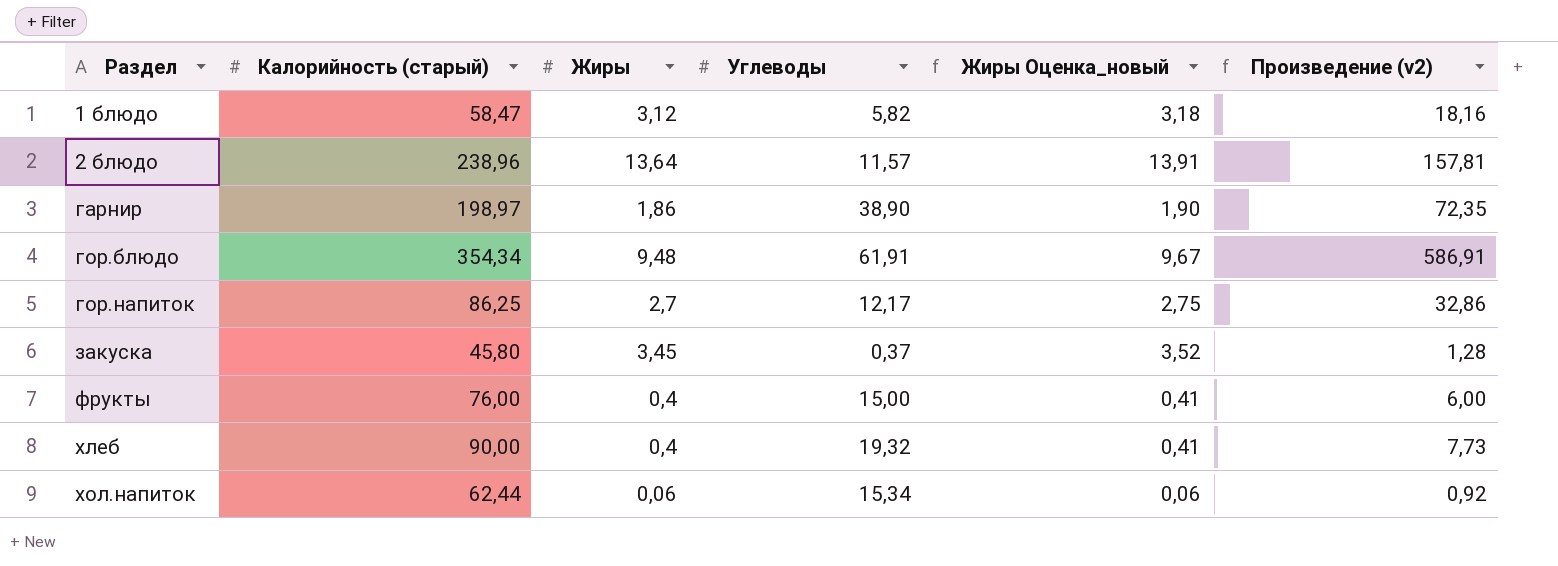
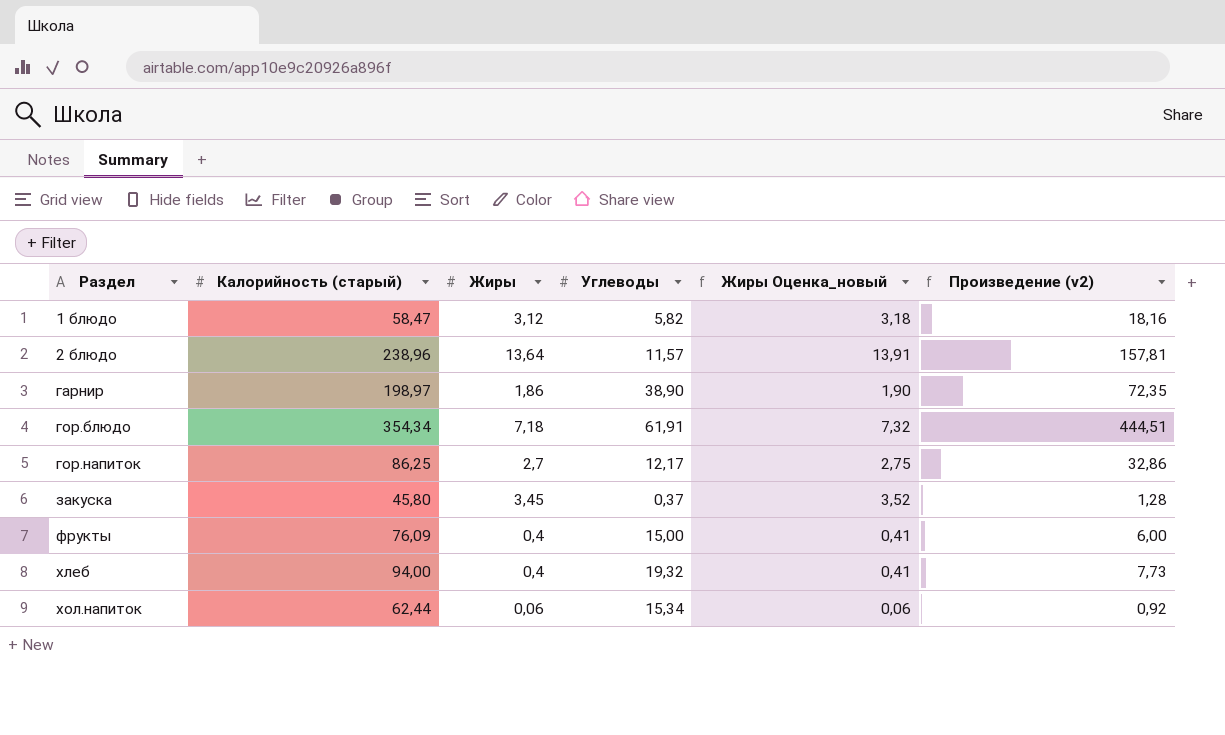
гор.блюдо | Жиры: 9,48 -> 7,18
гор.блюдо | Жиры Оценка_новый: 9,67 -> 7,32
гор.блюдо | Произведение (v2): 586,91 -> 444,51
фрукты | Калорийность (старый): 76,00 -> 76,09
хлеб | Калорийность (старый): 90,00 -> 94,00

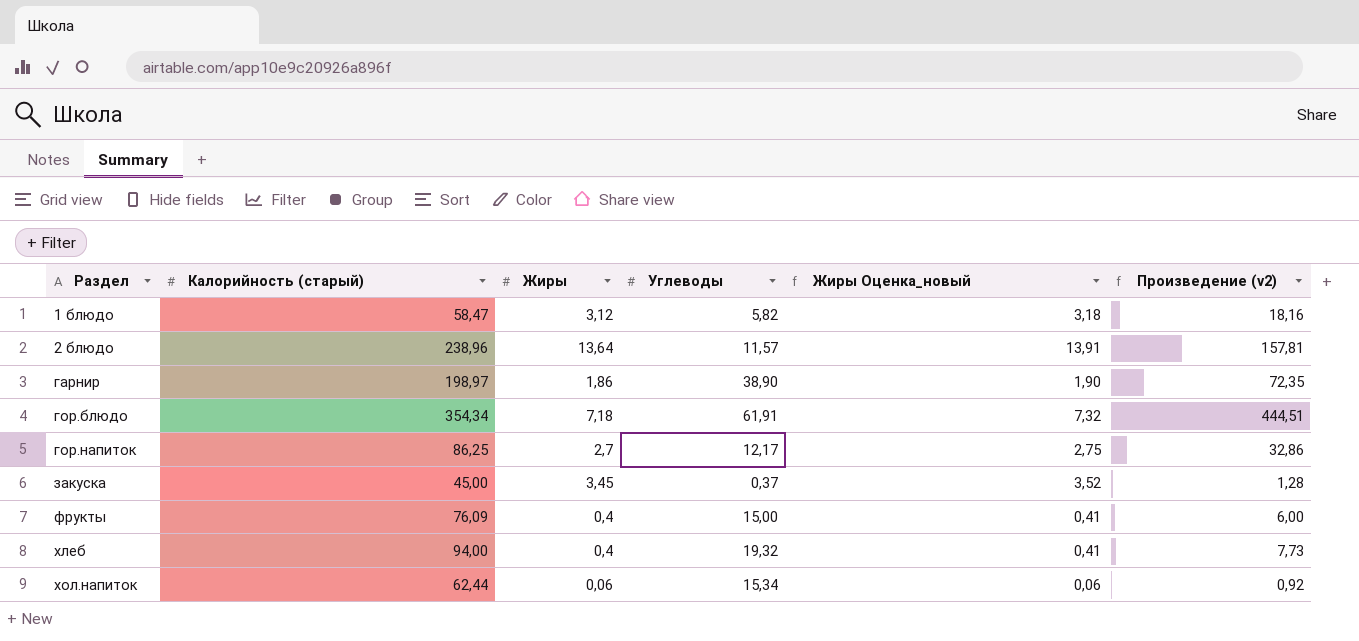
закуска | Калорийность (старый): 45,80 -> 45,00

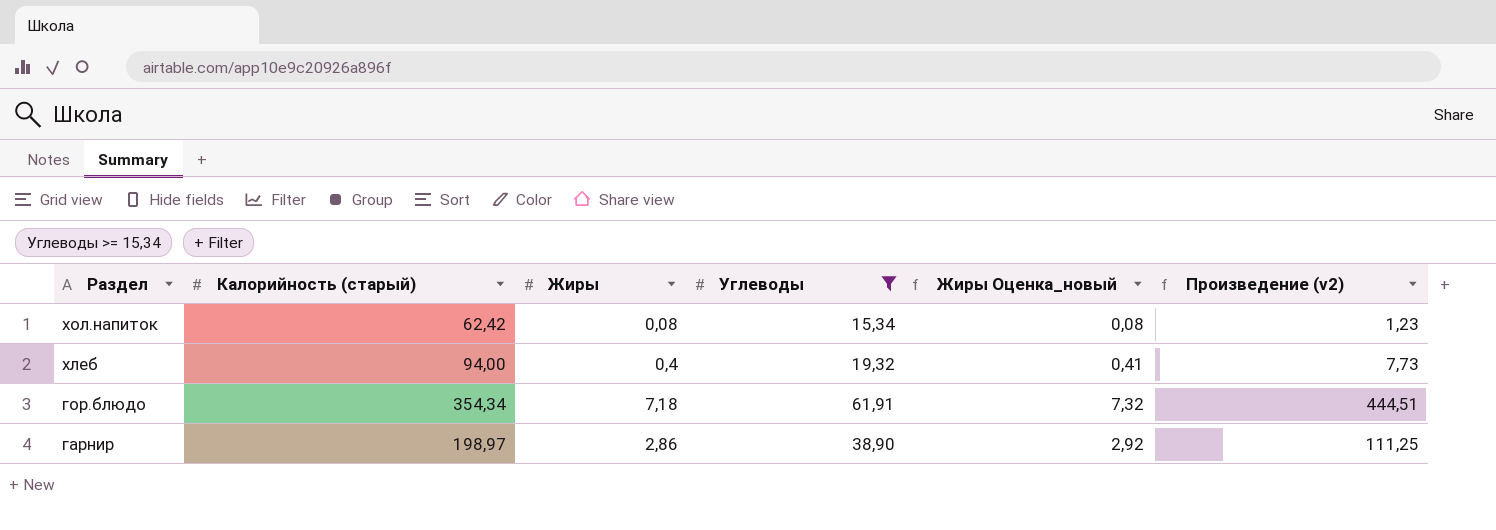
filter: none -> Углеводы >= 15,34
row order: Раздел ascending -> Раздел descending
хол.напиток | Калорийность (старый): 62,44 -> 62,42
хол.напиток | Жиры: 0,06 -> 0,08
хол.напиток | Жиры Оценка_новый: 0,06 -> 0,08
хол.напиток | Произведение (v2): 0,92 -> 1,23
гарнир | Жиры: 1,86 -> 2,86
гарнир | Жиры Оценка_новый: 1,90 -> 2,92
гарнир | Произведение (v2): 72,35 -> 111,25

